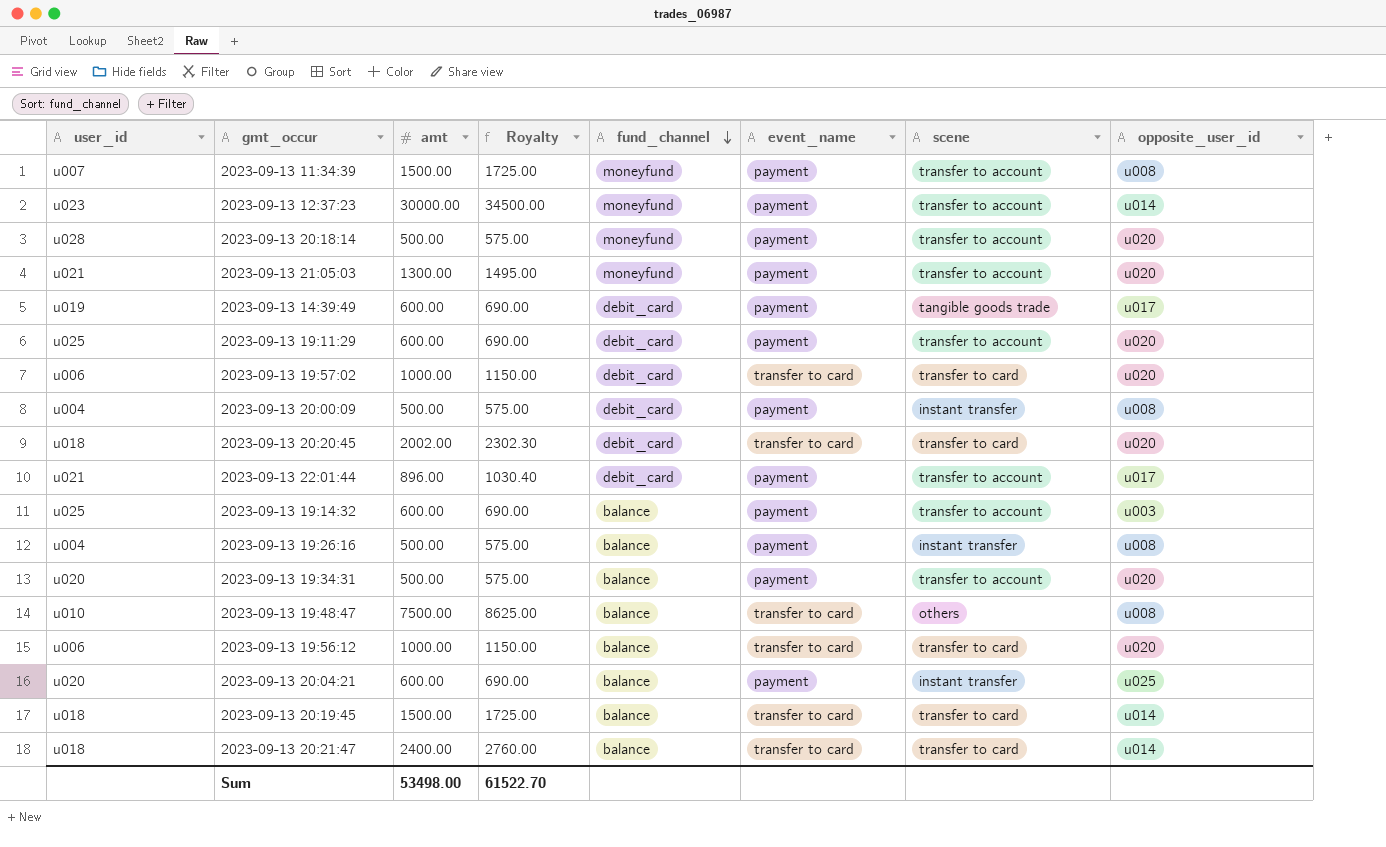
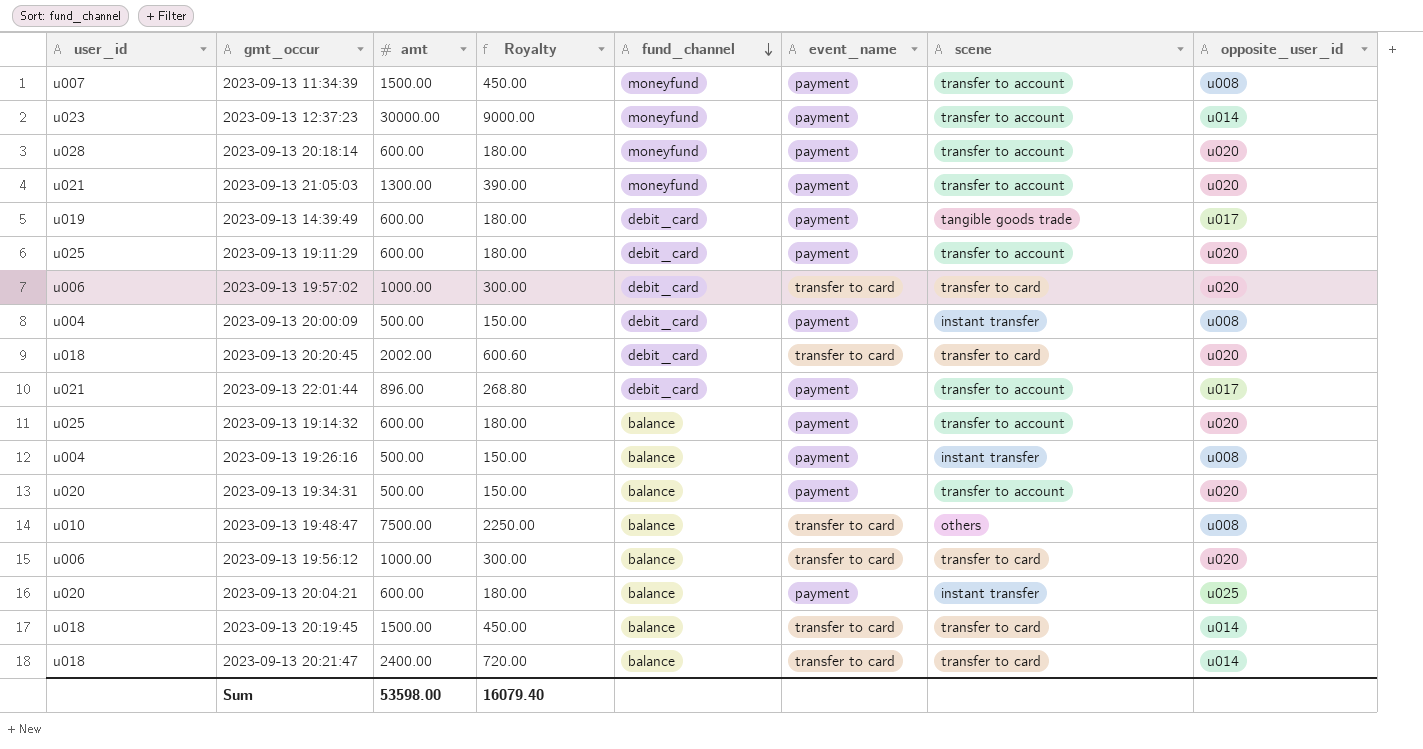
column Royalty | formula: [amt] * 1.15 -> [amt] * 0.3
2023-09-13 20:18:14 | amt: 500.00 -> 600.00
2023-09-13 19:14:32 | opposite_user_id: u003 -> u020
Sum | amt: 53498.00 -> 53598.00
Sum | Royalty: 61522.70 -> 16079.40

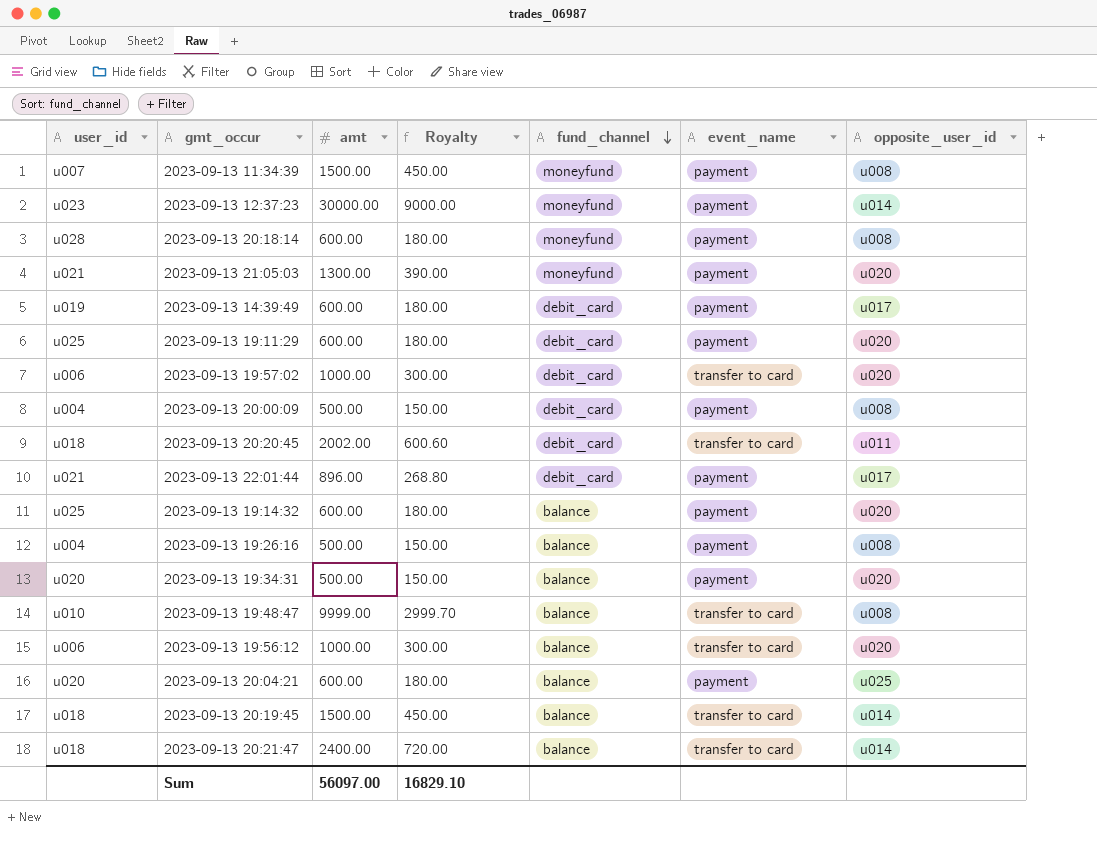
column scene | position: 7 -> none
2023-09-13 20:18:14 | opposite_user_id: u020 -> u008
2023-09-13 20:20:45 | opposite_user_id: u020 -> u011
2023-09-13 19:48:47 | amt: 7500.00 -> 9999.00
2023-09-13 19:48:47 | Royalty: 2250.00 -> 2999.70
Sum | amt: 53598.00 -> 56097.00
Sum | Royalty: 16079.40 -> 16829.10

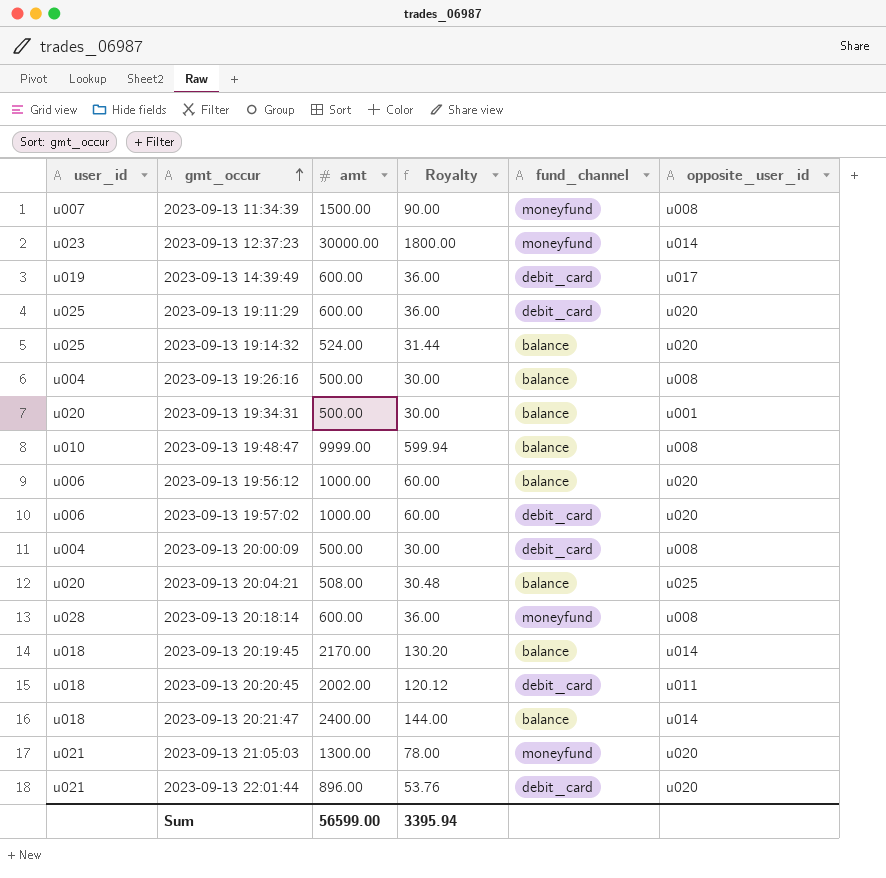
row order: fund_channel descending -> gmt_occur ascending
column event_name | position: 6 -> none
column Royalty | formula: [amt] * 0.3 -> [amt] * 0.06
2023-09-13 19:14:32 | amt: 600.00 -> 524.00
2023-09-13 19:34:31 | opposite_user_id: u020 -> u001
2023-09-13 20:04:21 | amt: 600.00 -> 508.00
2023-09-13 20:19:45 | amt: 1500.00 -> 2170.00
2023-09-13 22:01:44 | opposite_user_id: u017 -> u020
Sum | amt: 56097.00 -> 56599.00
Sum | Royalty: 16829.10 -> 3395.94

